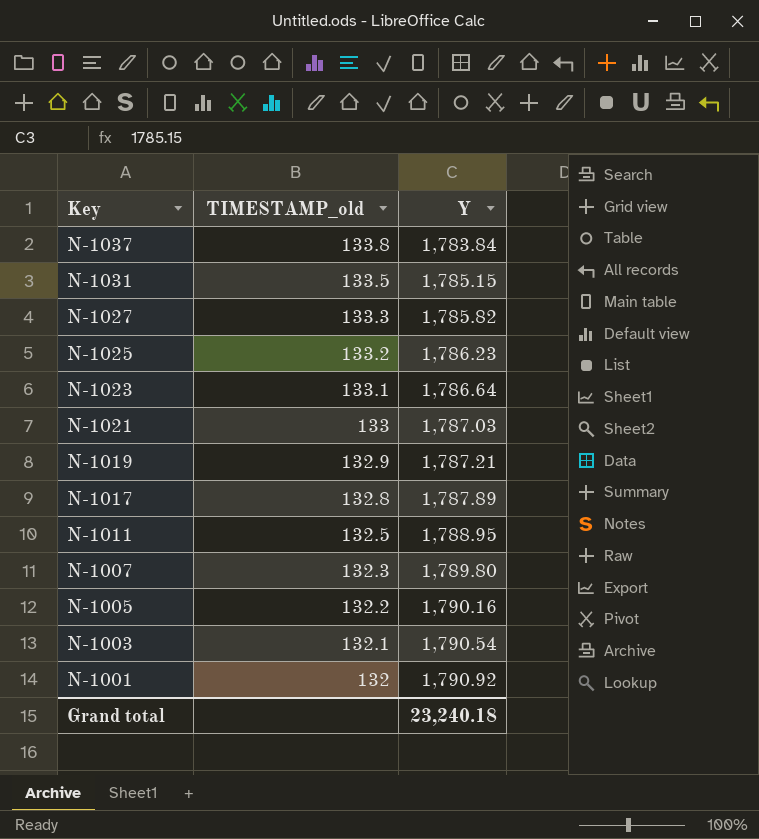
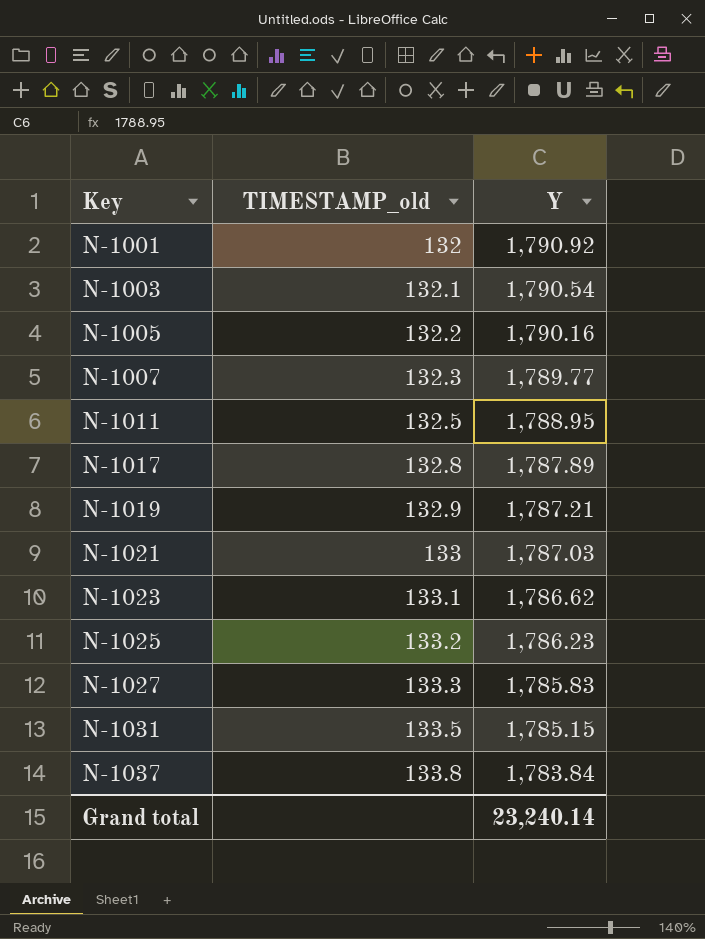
row order: Key descending -> Key ascending
N-1007 | Y: 1,789.80 -> 1,789.77
N-1023 | Y: 1,786.64 -> 1,786.62
N-1027 | Y: 1,785.82 -> 1,785.83
Grand total | Y: 23,240.18 -> 23,240.14

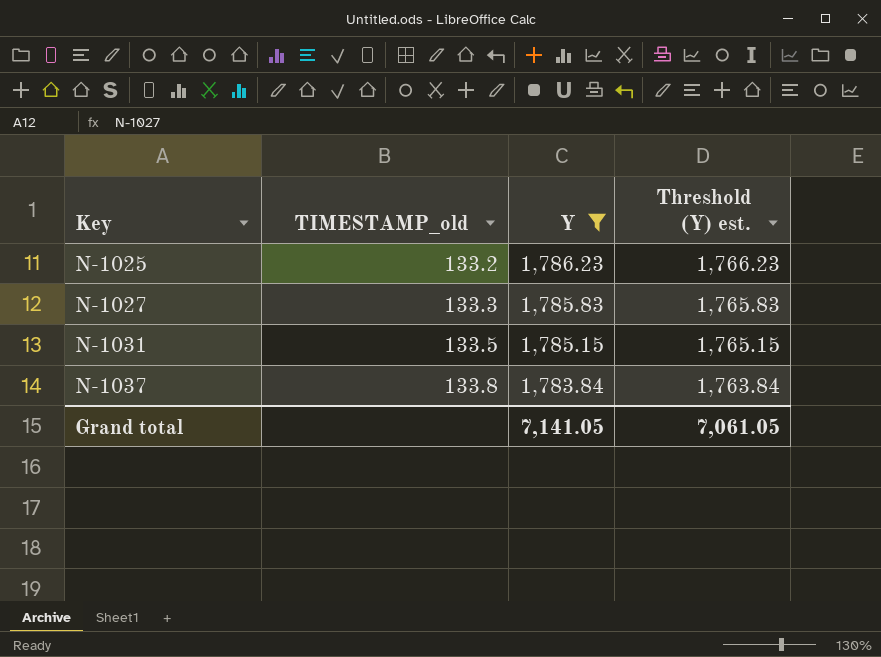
filter: none -> Y <= 1,786.23
column Threshold (Y) est. | formula: none -> [Y] - 20
Grand total | Y: 23,240.14 -> 7,141.05

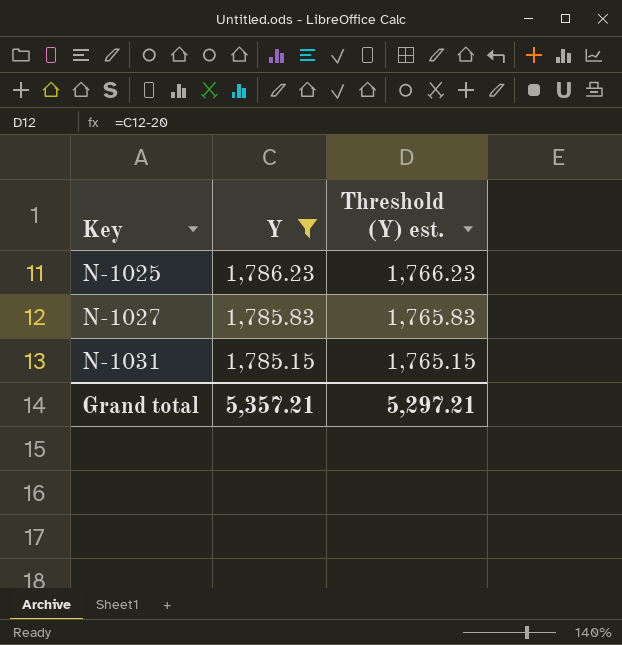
column TIMESTAMP_old | position: 2 -> none
row N-1037: 133.8 | 1,783.84 | 1,763.84 -> none
Grand total | Y: 7,141.05 -> 5,357.21
Grand total | Threshold (Y) est.: 7,061.05 -> 5,297.21

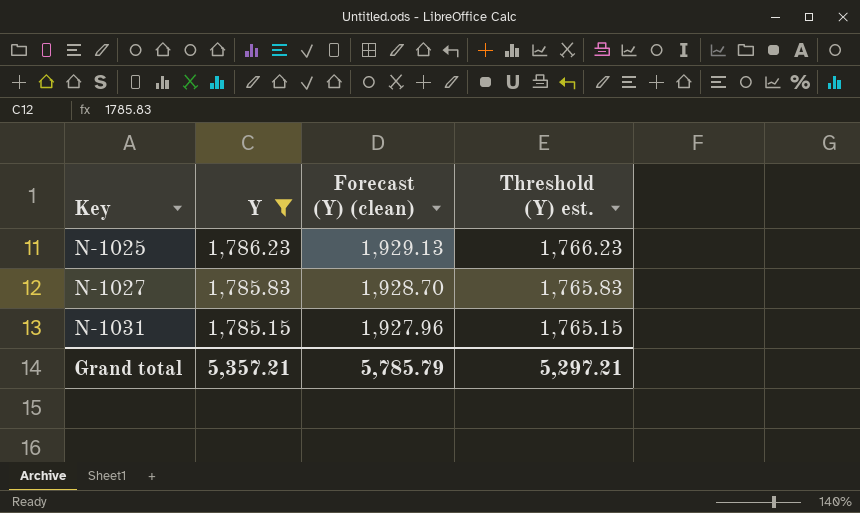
column Forecast (Y) (clean) | formula: none -> [Y] * 1.08

